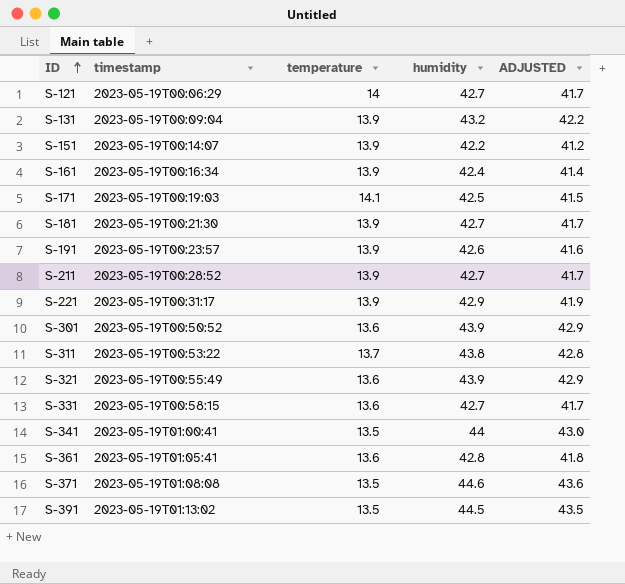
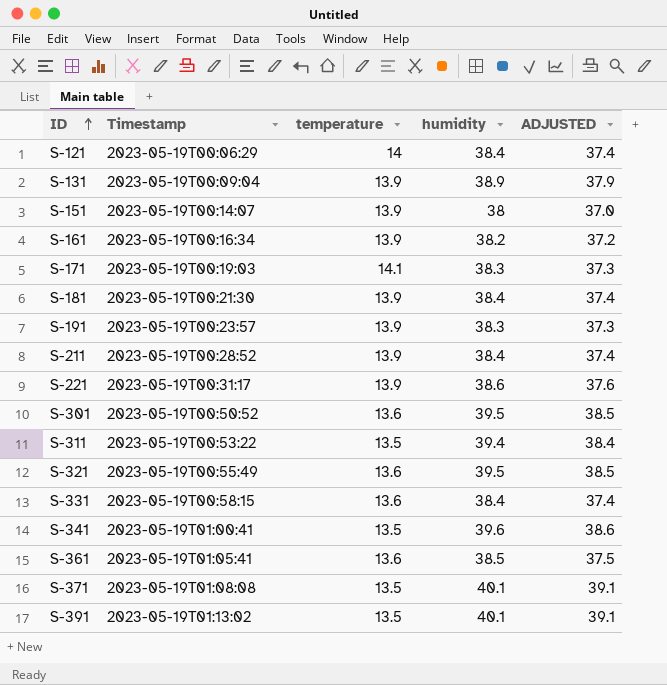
column name: timestamp -> Timestamp
S-121 | humidity: 42.7 -> 38.4
S-121 | ADJUSTED: 41.7 -> 37.4
S-131 | humidity: 43.2 -> 38.9
S-131 | ADJUSTED: 42.2 -> 37.9
S-151 | humidity: 42.2 -> 38
S-151 | ADJUSTED: 41.2 -> 37.0
S-161 | humidity: 42.4 -> 38.2
S-161 | ADJUSTED: 41.4 -> 37.2
S-171 | humidity: 42.5 -> 38.3
S-171 | ADJUSTED: 41.5 -> 37.3
S-181 | humidity: 42.7 -> 38.4
S-181 | ADJUSTED: 41.7 -> 37.4
S-191 | humidity: 42.6 -> 38.3
S-191 | ADJUSTED: 41.6 -> 37.3
S-211 | humidity: 42.7 -> 38.4
S-211 | ADJUSTED: 41.7 -> 37.4
S-221 | humidity: 42.9 -> 38.6
S-221 | ADJUSTED: 41.9 -> 37.6
S-301 | humidity: 43.9 -> 39.5
S-301 | ADJUSTED: 42.9 -> 38.5
S-311 | temperature: 13.7 -> 13.5
S-311 | humidity: 43.8 -> 39.4
S-311 | ADJUSTED: 42.8 -> 38.4
S-321 | humidity: 43.9 -> 39.5
S-321 | ADJUSTED: 42.9 -> 38.5
S-331 | humidity: 42.7 -> 38.4
S-331 | ADJUSTED: 41.7 -> 37.4
S-341 | humidity: 44 -> 39.6
S-341 | ADJUSTED: 43.0 -> 38.6
S-361 | humidity: 42.8 -> 38.5
S-361 | ADJUSTED: 41.8 -> 37.5
S-371 | humidity: 44.6 -> 40.1
S-371 | ADJUSTED: 43.6 -> 39.1
S-391 | humidity: 44.5 -> 40.1
S-391 | ADJUSTED: 43.5 -> 39.1

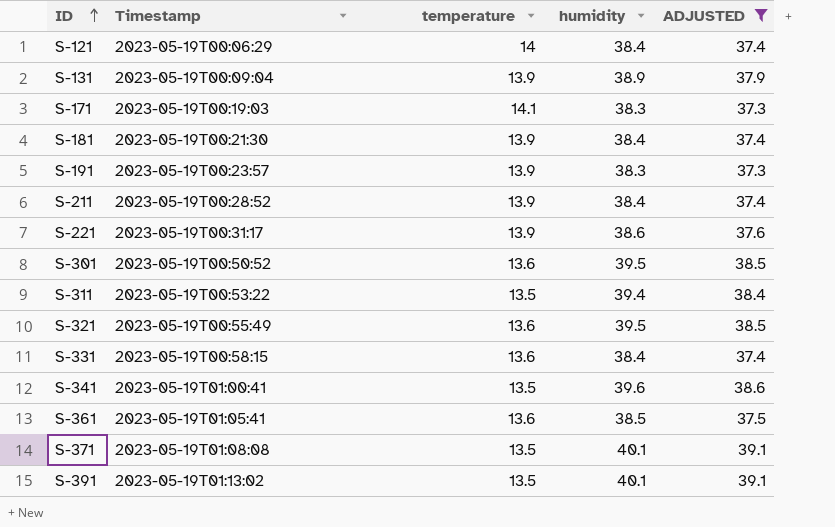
filter: none -> ADJUSTED >= 37.3

